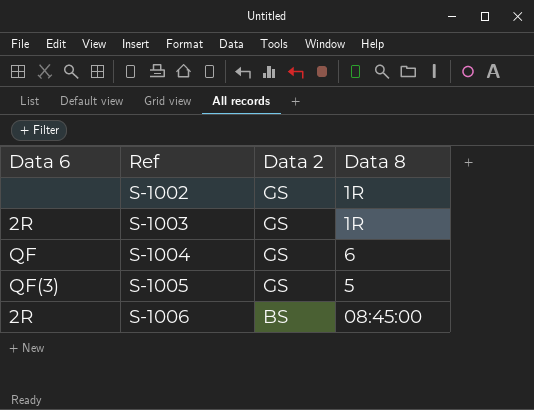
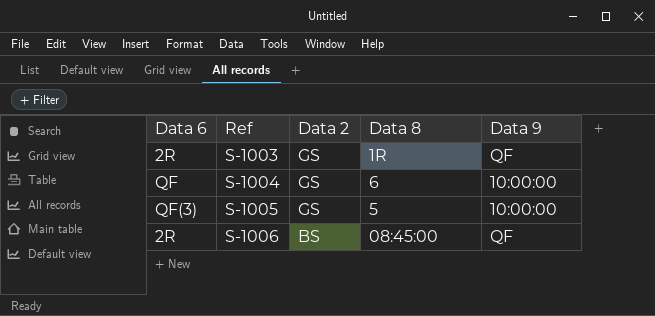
column Data 9 | position: none -> 5
row S-1002: none | GS | 1R -> none

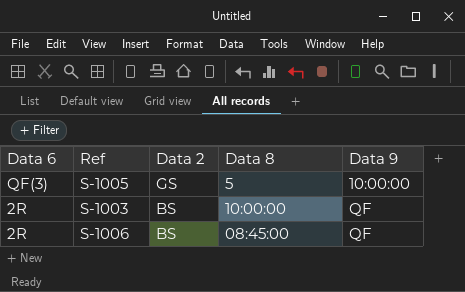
row order: Ref ascending -> Data 6 descending
row S-1004: QF | GS | 6 | 10:00:00 -> none
S-1003 | Data 2: GS -> BS
S-1003 | Data 8: 1R -> 10:00:00

